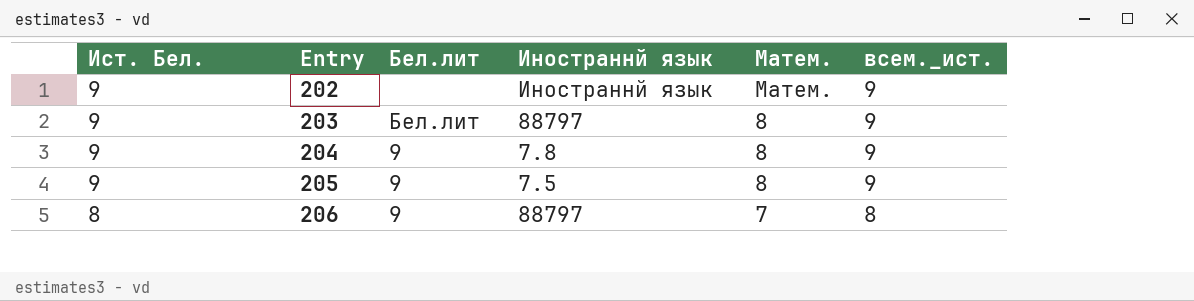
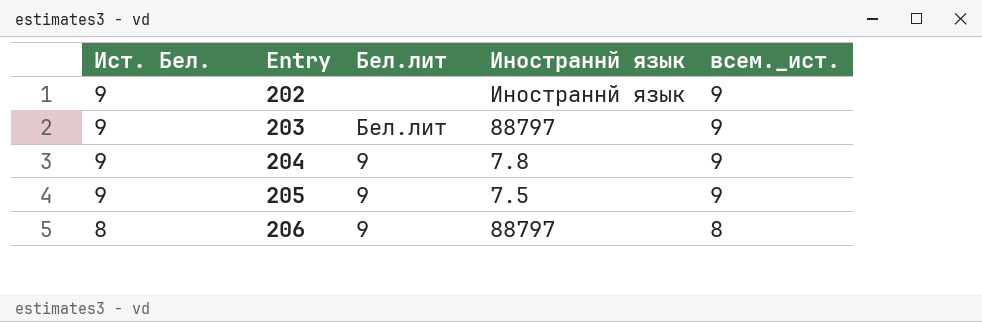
column Матем. | position: 5 -> none

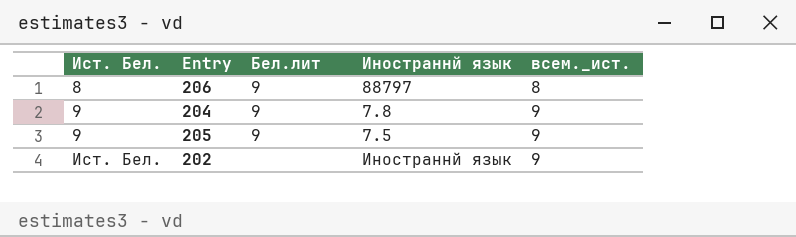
row order: Ист. Бел. descending -> Ист. Бел. ascending
row 203: 9 | Бел.лит | 88797 | 9 -> none
202 | Ист. Бел.: 9 -> Ист. Бел.

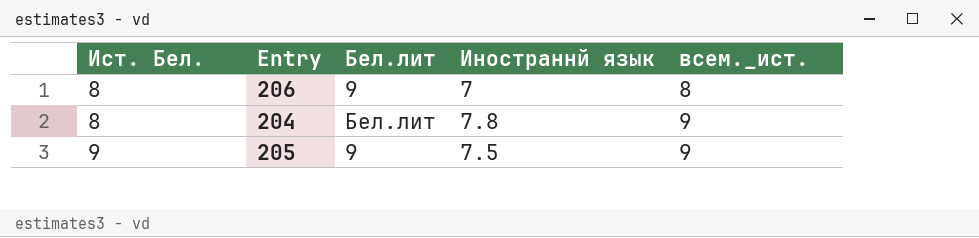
row 202: Ист. Бел. | none | Иностраннй язык | 9 -> none
206 | Иностраннй язык: 88797 -> 7
204 | Ист. Бел.: 9 -> 8
204 | Бел.лит: 9 -> Бел.лит

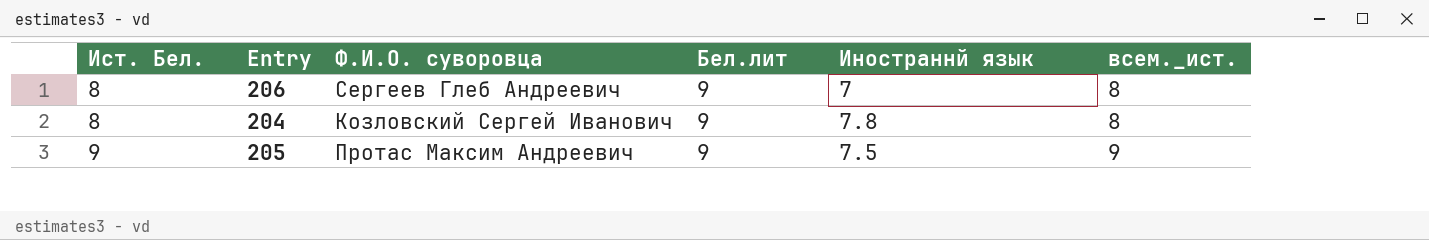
column Ф.И.О. суворовца | position: none -> 3
204 | Бел.лит: Бел.лит -> 9
204 | всем._ист.: 9 -> 8

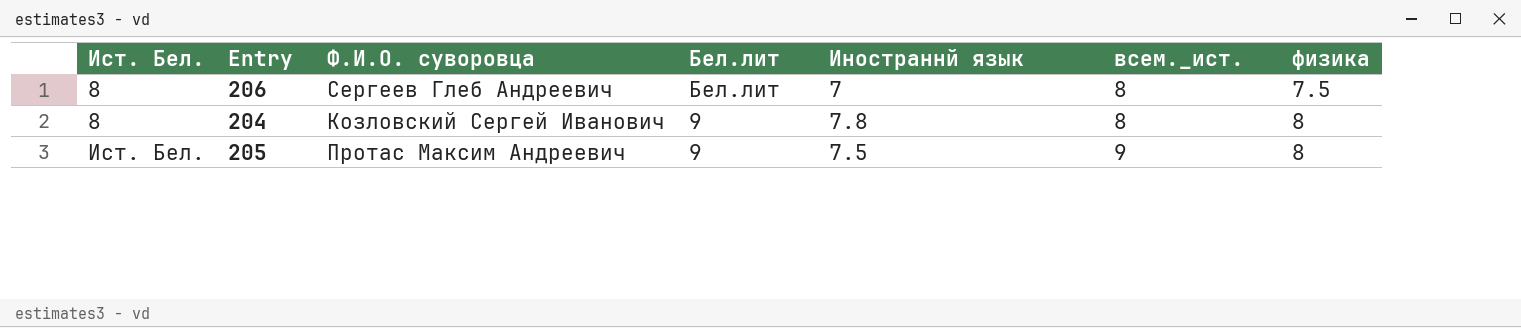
column физика | position: none -> 7
206 | Бел.лит: 9 -> Бел.лит
205 | Ист. Бел.: 9 -> Ист. Бел.

